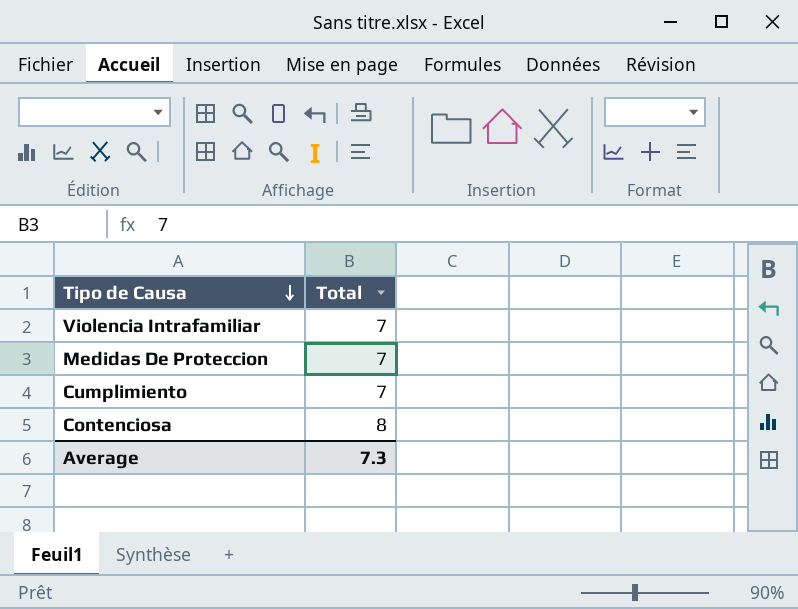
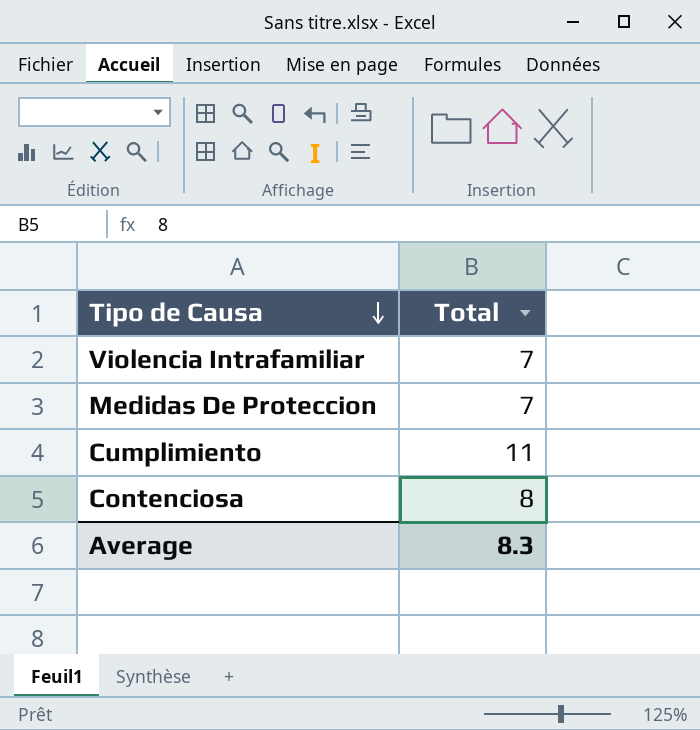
Cumplimiento | Total: 7 -> 11
Average | Total: 7.3 -> 8.3

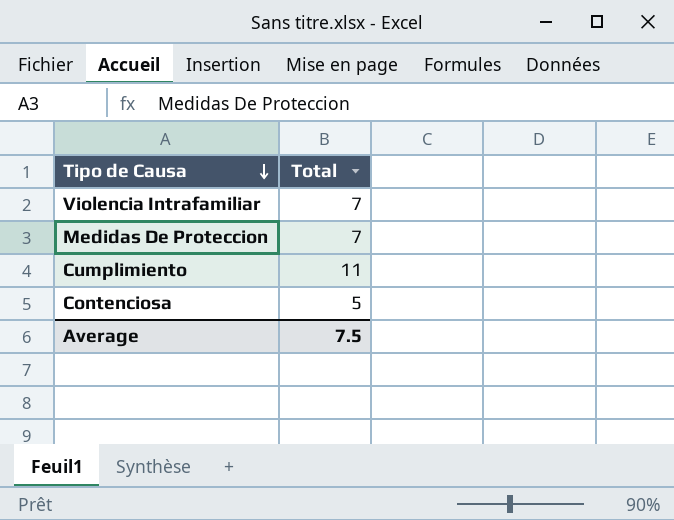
Contenciosa | Total: 8 -> 5
Average | Total: 8.3 -> 7.5

